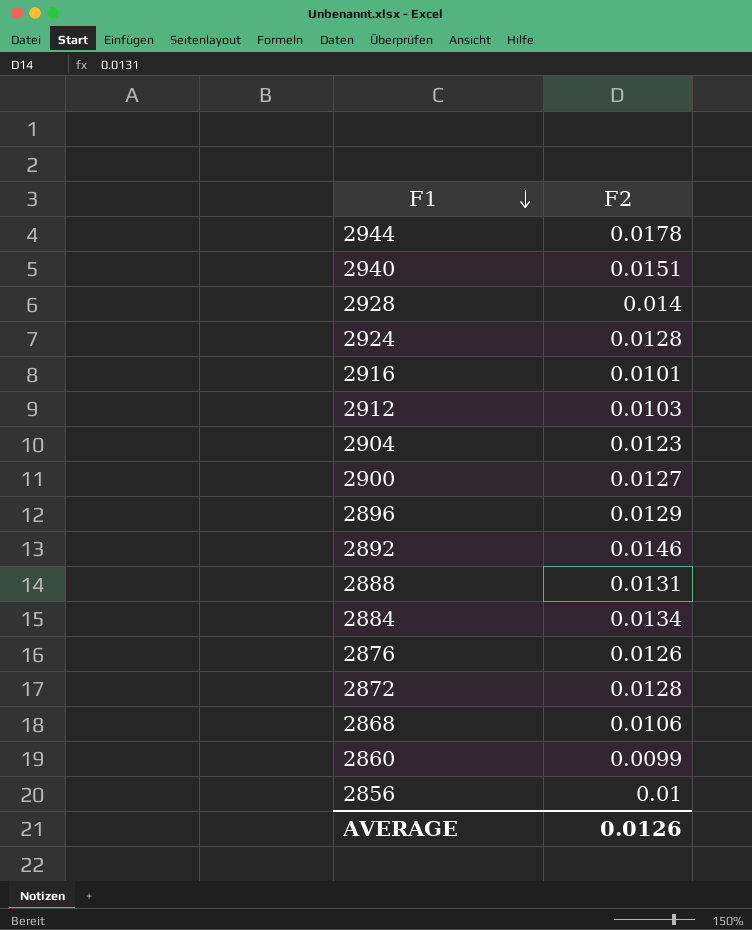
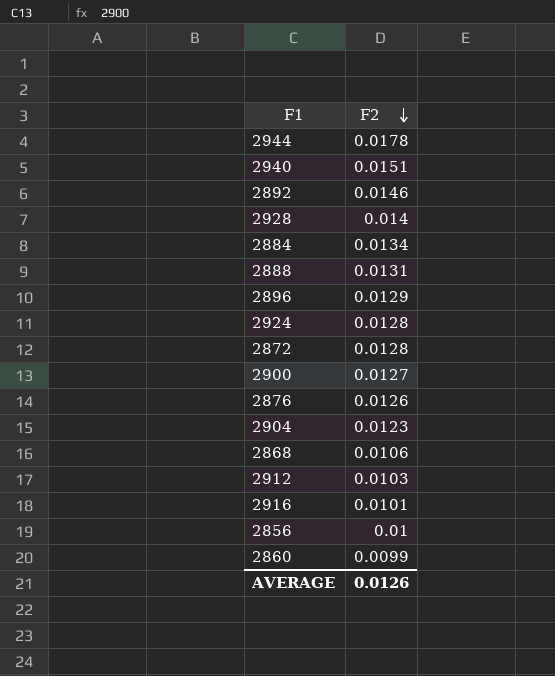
row order: F1 descending -> F2 descending

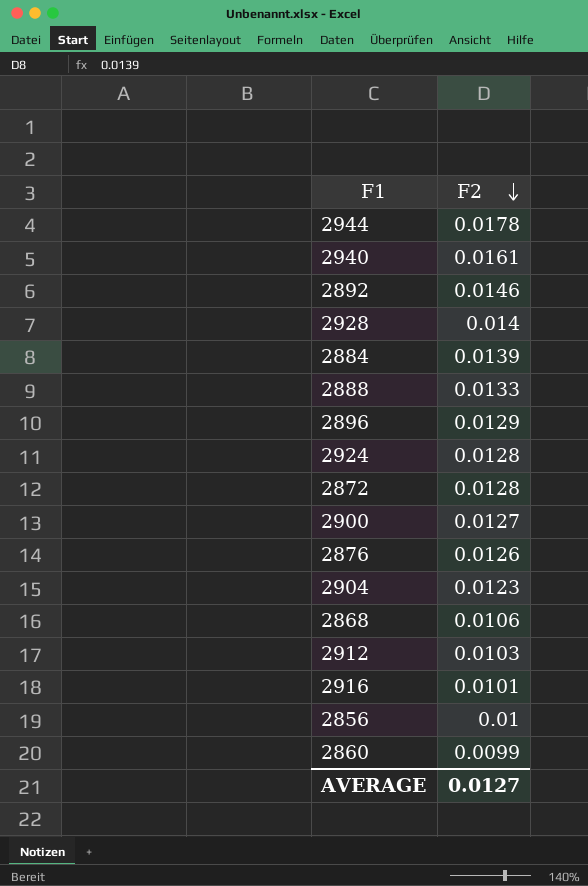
2940 | F2: 0.0151 -> 0.0161
2884 | F2: 0.0134 -> 0.0139
2888 | F2: 0.0131 -> 0.0133
AVERAGE | F2: 0.0126 -> 0.0127

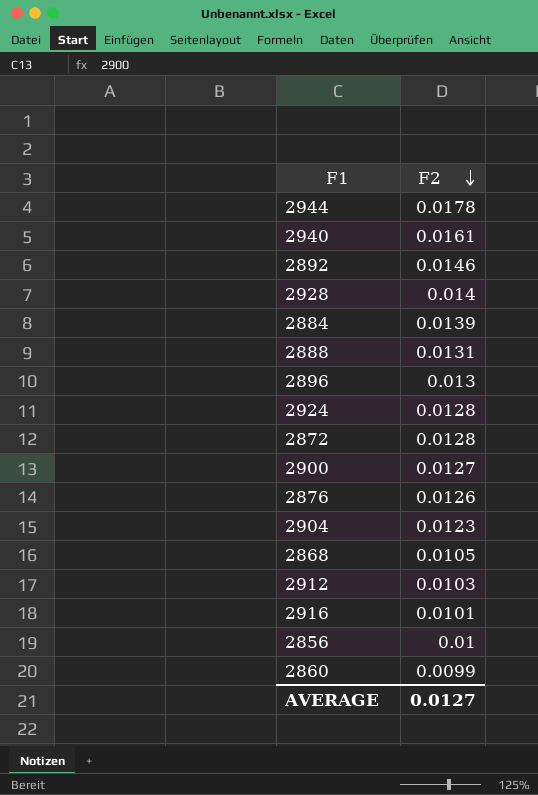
2888 | F2: 0.0133 -> 0.0131
2896 | F2: 0.0129 -> 0.013
2868 | F2: 0.0106 -> 0.0105

